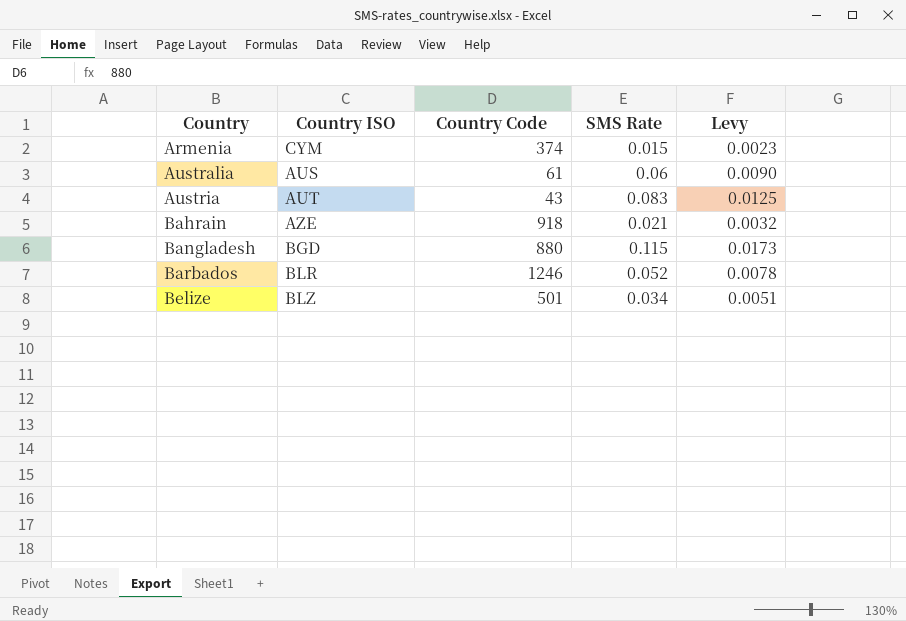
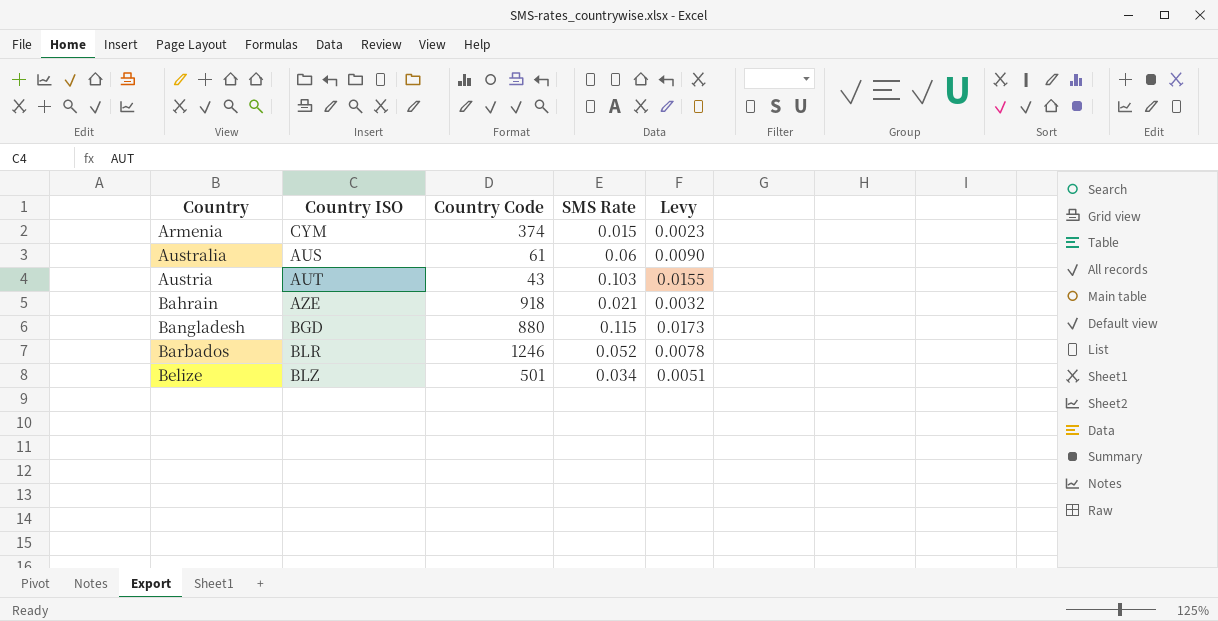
Austria | SMS Rate: 0.083 -> 0.103
Austria | Levy: 0.0125 -> 0.0155

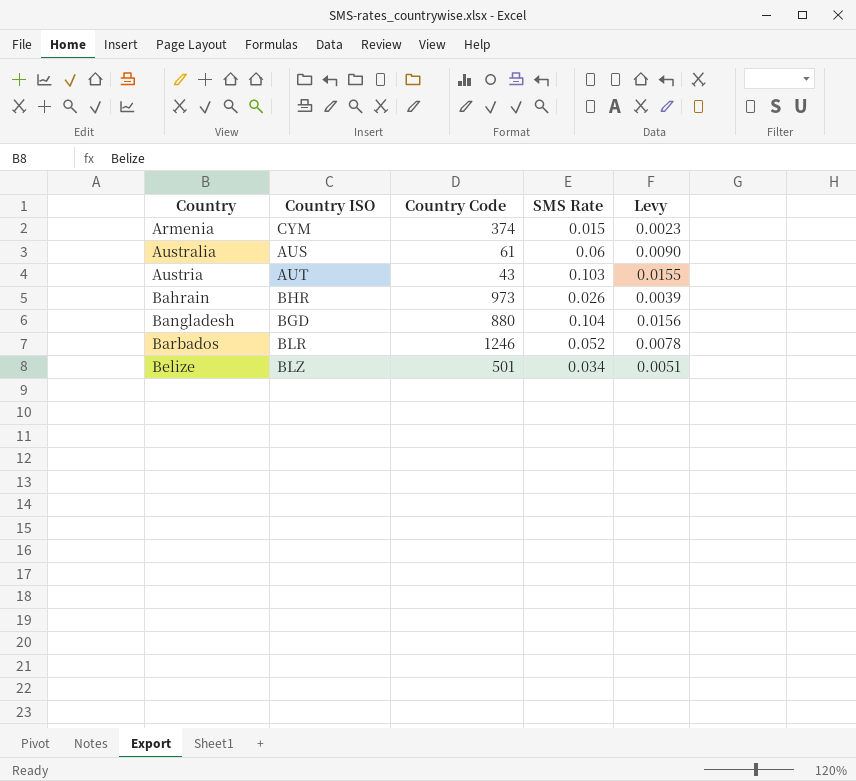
Bahrain | Country ISO: AZE -> BHR
Bahrain | Country Code: 918 -> 973
Bahrain | SMS Rate: 0.021 -> 0.026
Bahrain | Levy: 0.0032 -> 0.0039
Bangladesh | SMS Rate: 0.115 -> 0.104
Bangladesh | Levy: 0.0173 -> 0.0156

